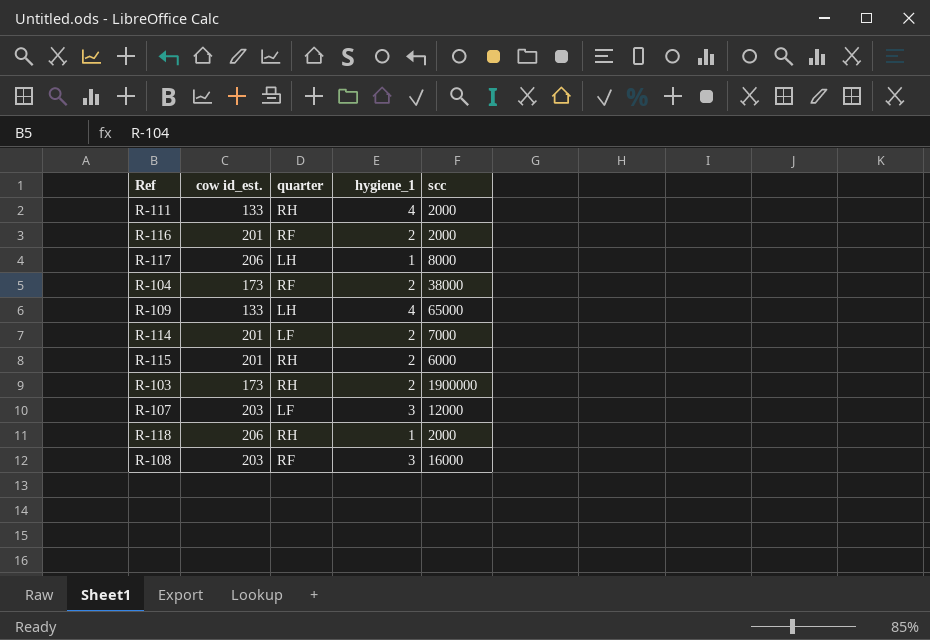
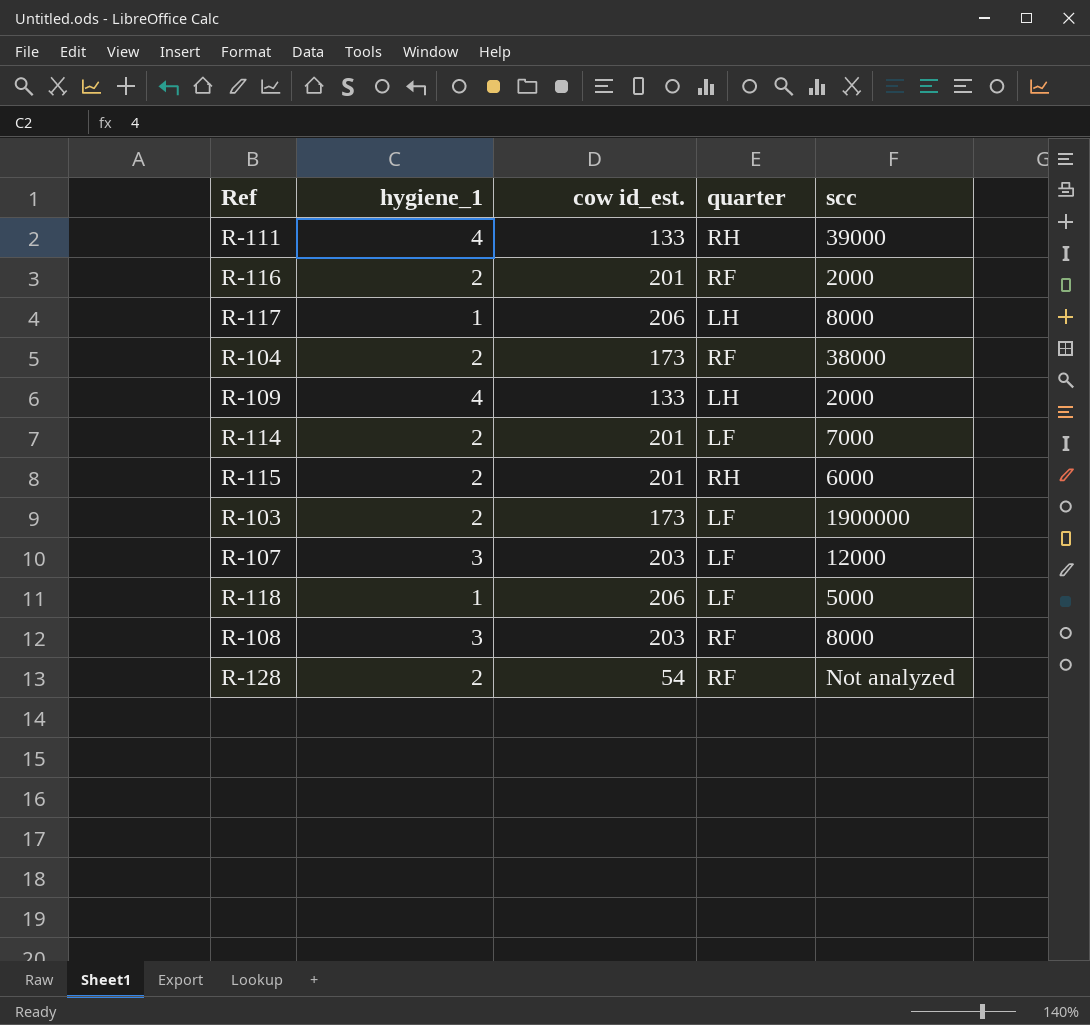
column hygiene_1 | position: 4 -> 2
R-111 | scc: 2000 -> 39000
R-109 | scc: 65000 -> 2000
R-103 | quarter: RH -> LF
R-118 | quarter: RH -> LF
R-118 | scc: 2000 -> 5000
R-108 | scc: 16000 -> 8000
row R-128: none -> 2 | 54 | RF | Not analyzed

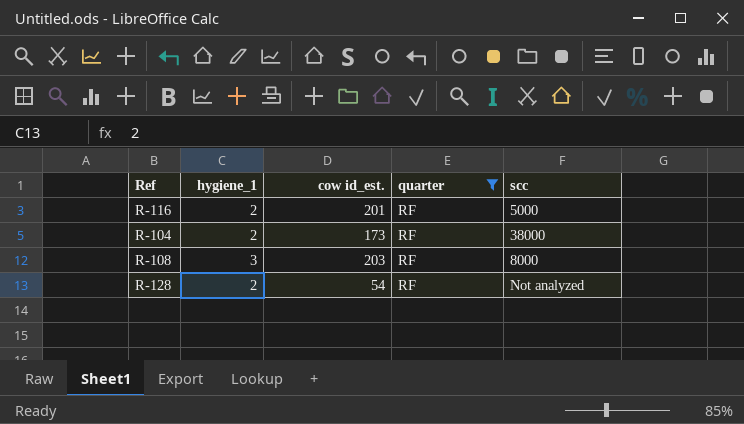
filter: none -> quarter = RF
R-116 | scc: 2000 -> 5000

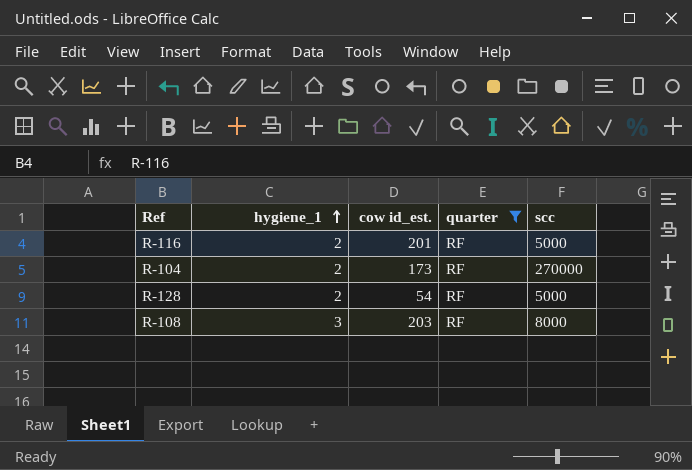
row order: none -> hygiene_1 ascending
R-104 | scc: 38000 -> 270000
R-128 | scc: Not analyzed -> 5000

